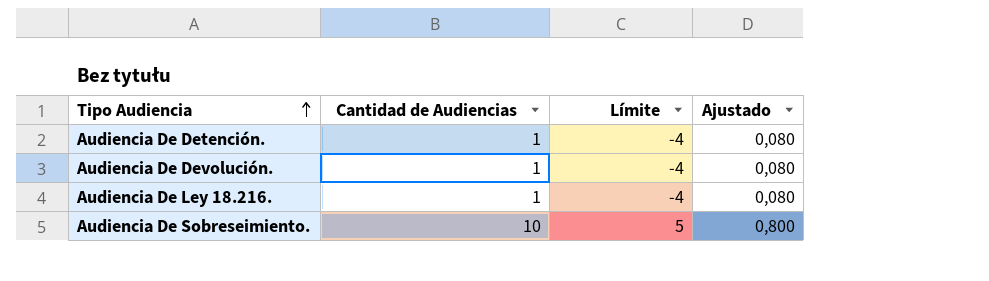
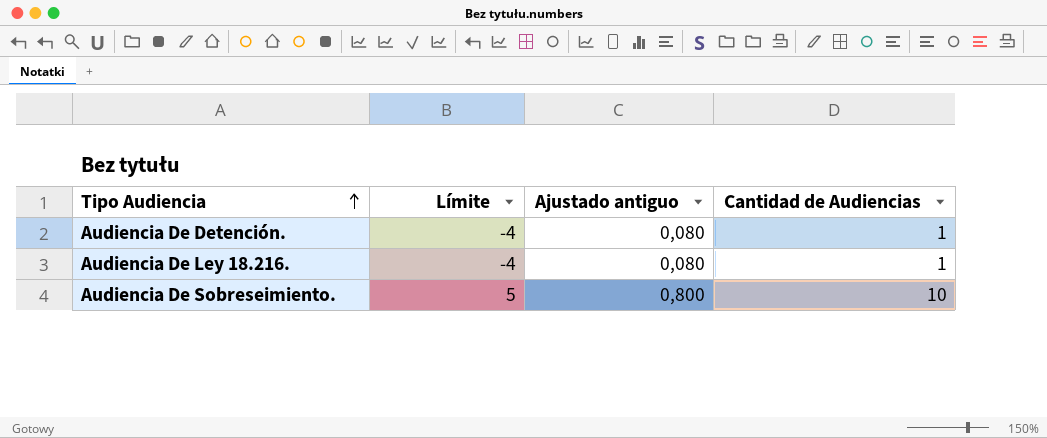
column name: Ajustado -> Ajustado antiguo
column Cantidad de Audiencias | position: 2 -> 4
row Audiencia De Devolución.: 1 | -4 | 0,080 -> none

